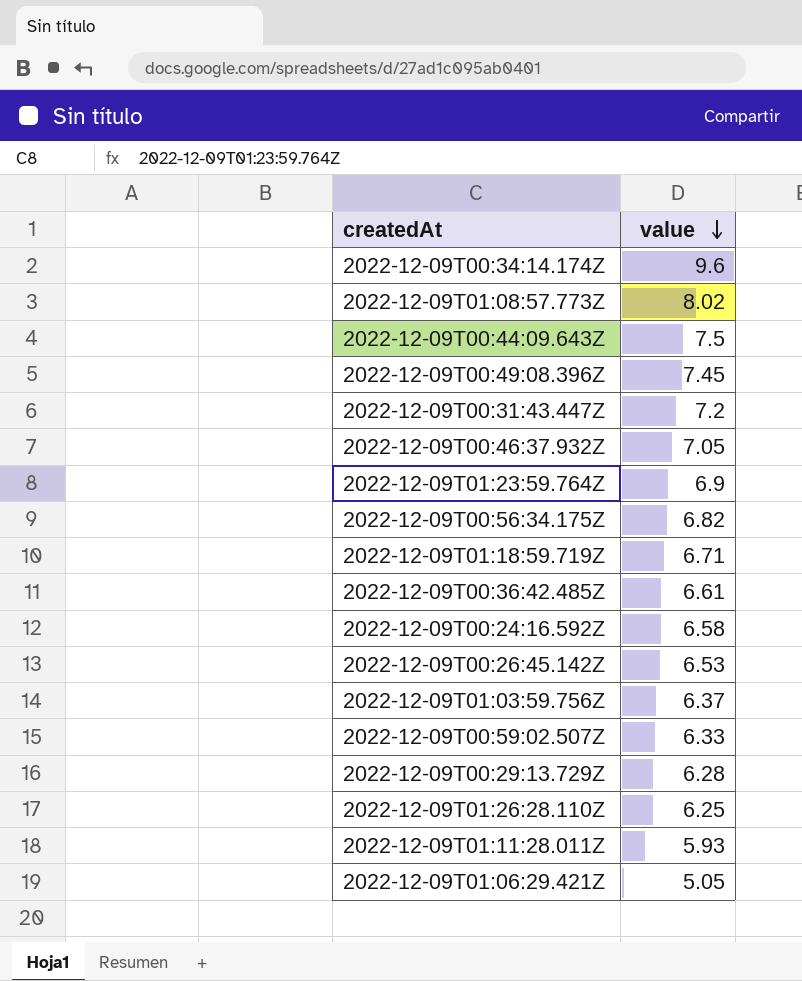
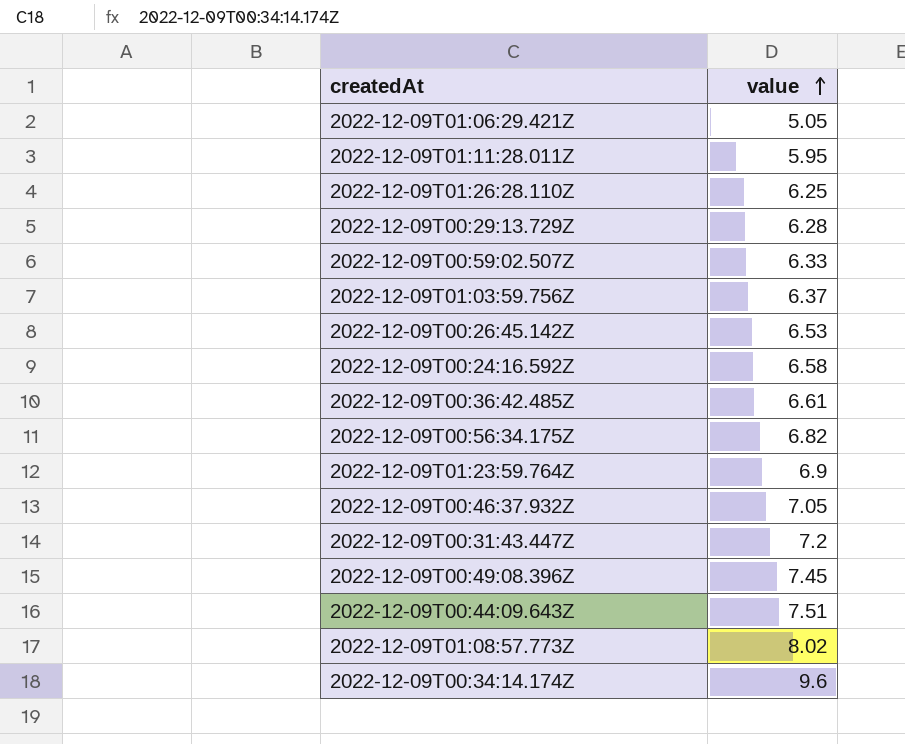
row order: value descending -> value ascending
row 2022-12-09T01:18:59.719Z: 6.71 -> none
2022-12-09T01:11:28.011Z | value: 5.93 -> 5.95
2022-12-09T00:44:09.643Z | value: 7.5 -> 7.51

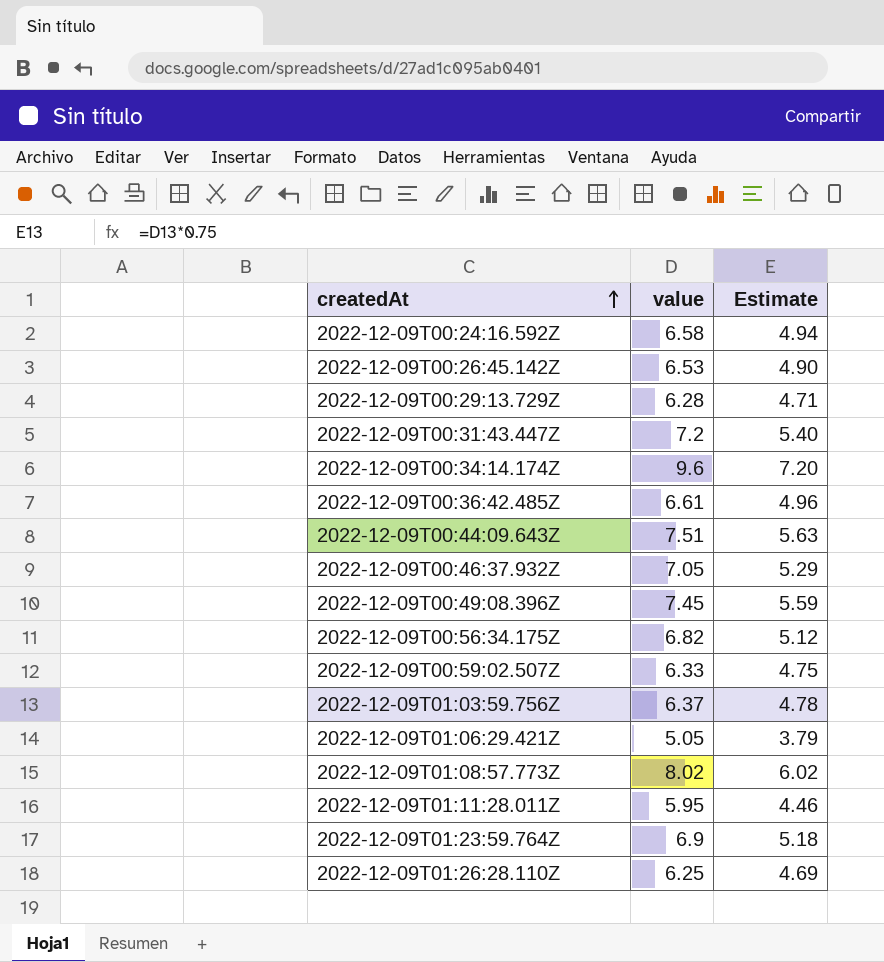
row order: value ascending -> createdAt ascending
column Estimate | formula: none -> [value] * 0.75

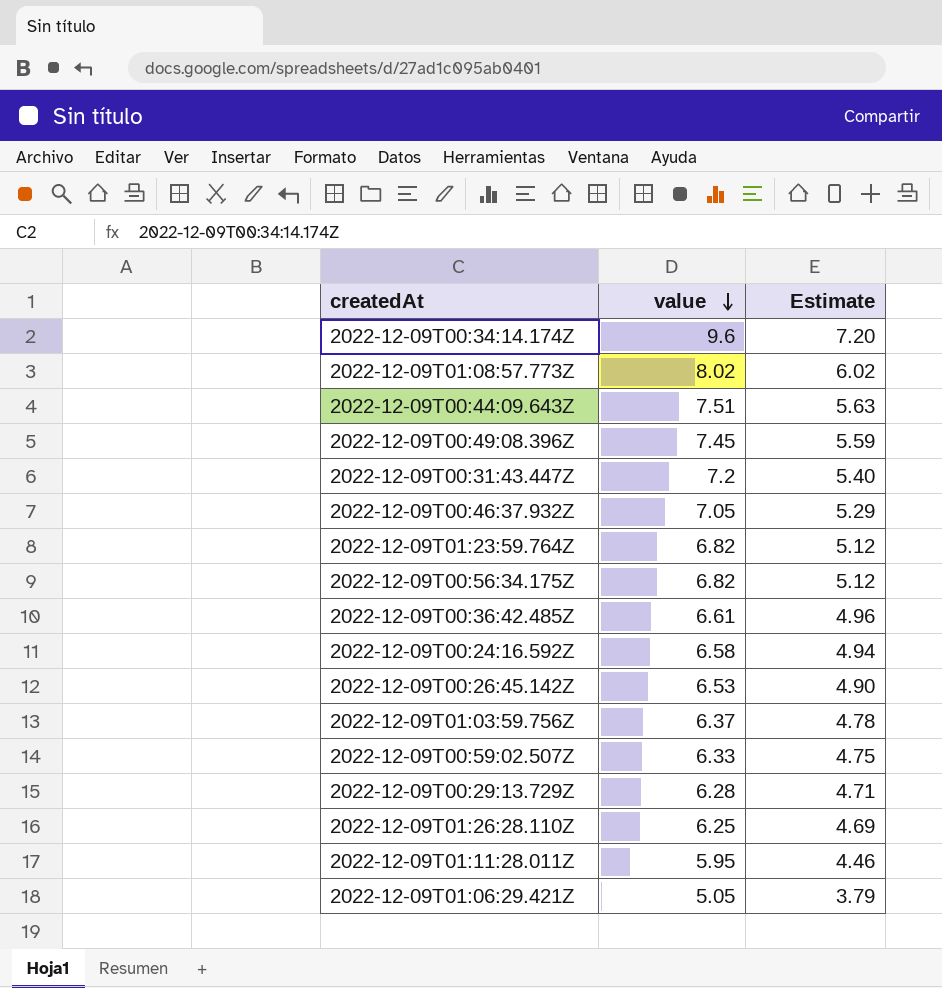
row order: createdAt ascending -> value descending
2022-12-09T01:23:59.764Z | value: 6.9 -> 6.82
2022-12-09T01:23:59.764Z | Estimate: 5.18 -> 5.12

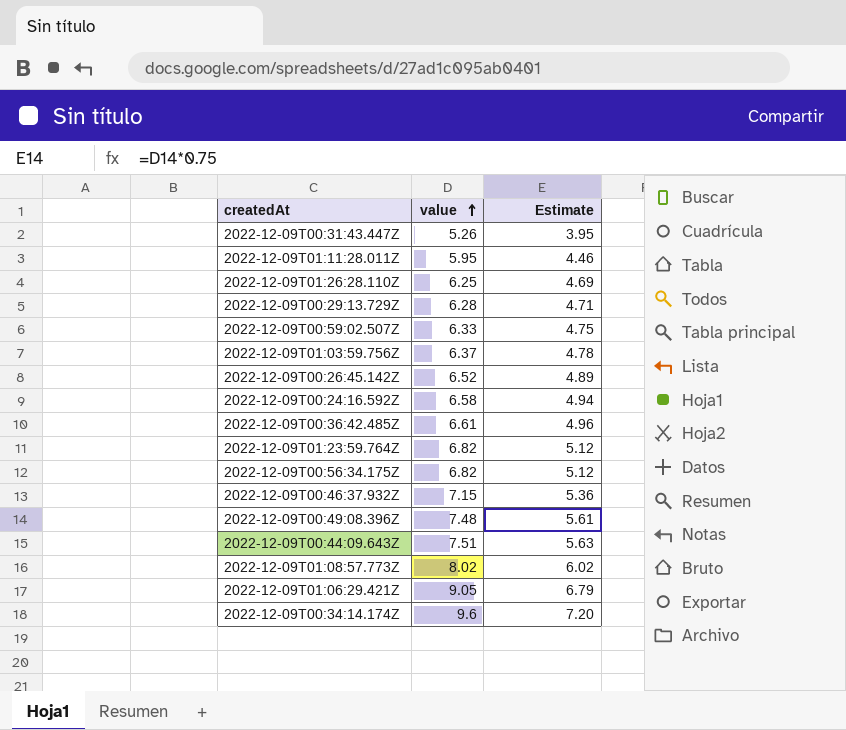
row order: value descending -> value ascending
2022-12-09T00:31:43.447Z | value: 7.2 -> 5.26
2022-12-09T00:31:43.447Z | Estimate: 5.40 -> 3.95
2022-12-09T00:26:45.142Z | value: 6.53 -> 6.52
2022-12-09T00:26:45.142Z | Estimate: 4.90 -> 4.89
2022-12-09T00:46:37.932Z | value: 7.05 -> 7.15
2022-12-09T00:46:37.932Z | Estimate: 5.29 -> 5.36
2022-12-09T00:49:08.396Z | value: 7.45 -> 7.48
2022-12-09T00:49:08.396Z | Estimate: 5.59 -> 5.61
2022-12-09T01:06:29.421Z | value: 5.05 -> 9.05
2022-12-09T01:06:29.421Z | Estimate: 3.79 -> 6.79

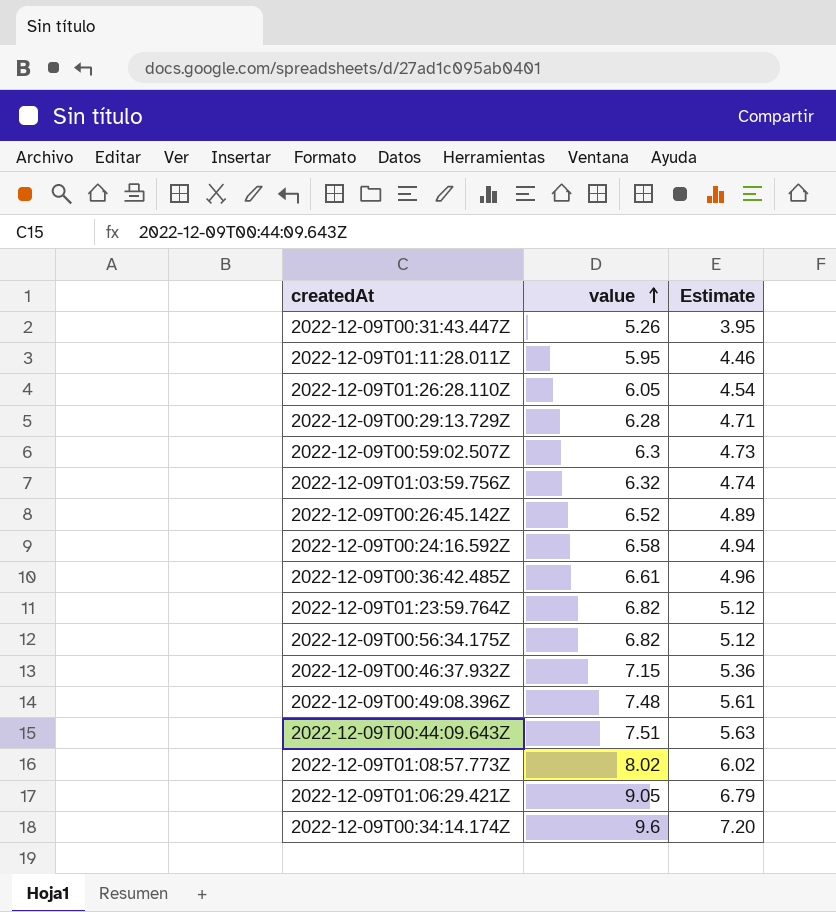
2022-12-09T01:26:28.110Z | value: 6.25 -> 6.05
2022-12-09T01:26:28.110Z | Estimate: 4.69 -> 4.54
2022-12-09T00:59:02.507Z | value: 6.33 -> 6.3
2022-12-09T00:59:02.507Z | Estimate: 4.75 -> 4.73
2022-12-09T01:03:59.756Z | value: 6.37 -> 6.32
2022-12-09T01:03:59.756Z | Estimate: 4.78 -> 4.74

